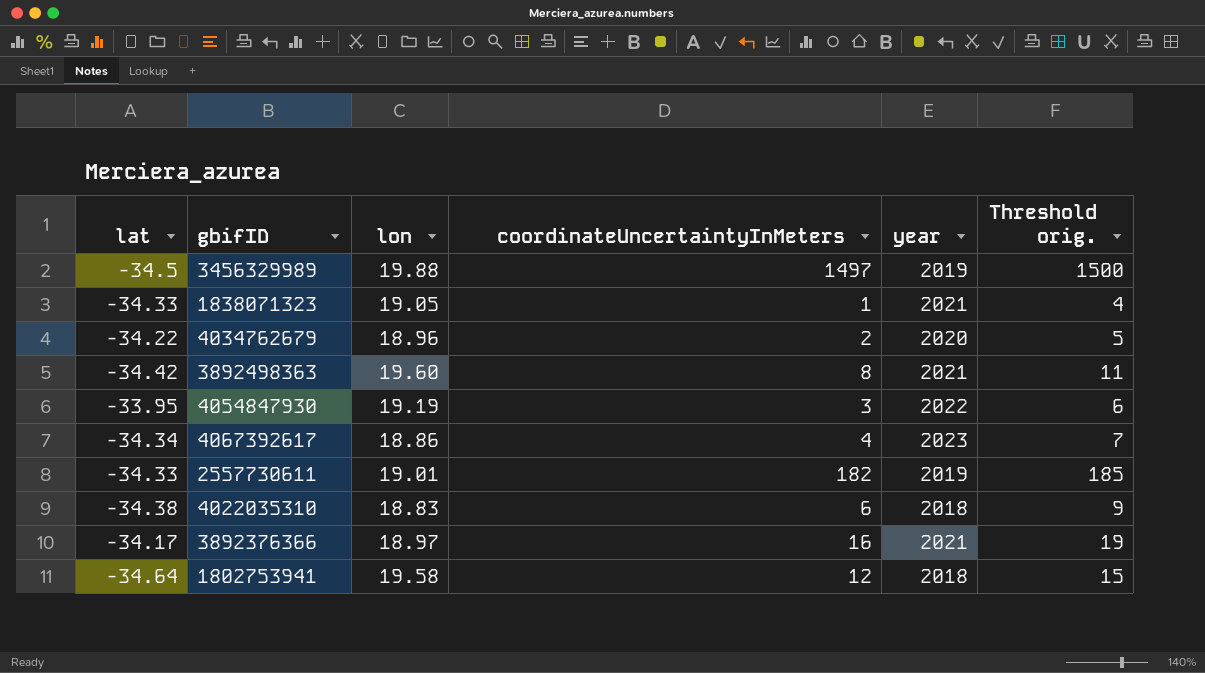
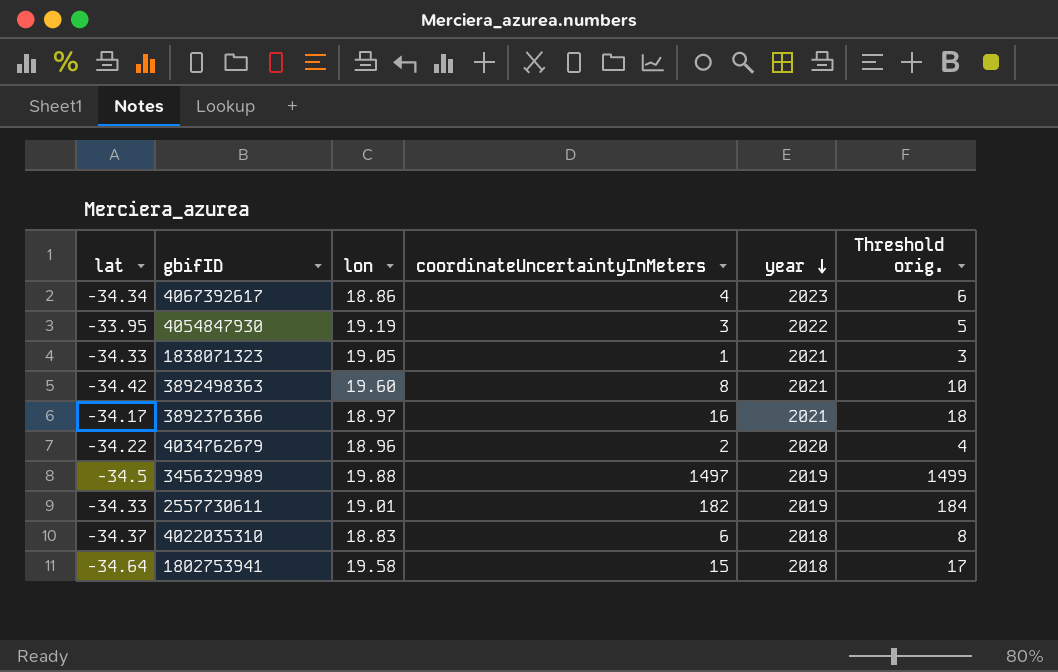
row order: none -> year descending
column Threshold orig. | formula: [coordinateUncertaintyInMeters] + 3 -> [coordinateUncertaintyInMeters] + 2
4022035310 | lat: -34.38 -> -34.37
1802753941 | coordinateUncertaintyInMeters: 12 -> 15

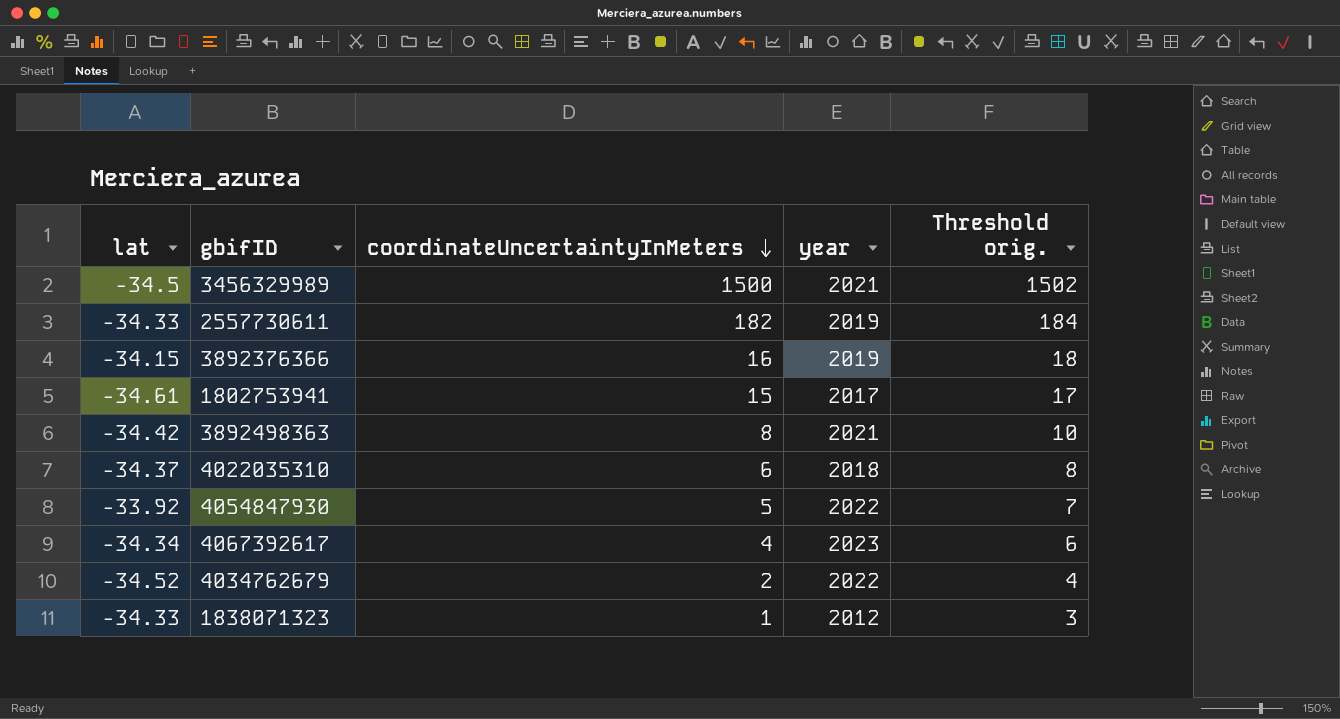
row order: year descending -> coordinateUncertaintyInMeters descending
column lon | position: 3 -> none
3456329989 | coordinateUncertaintyInMeters: 1497 -> 1500
3456329989 | year: 2019 -> 2021
3456329989 | Threshold orig.: 1499 -> 1502
3892376366 | lat: -34.17 -> -34.15
3892376366 | year: 2021 -> 2019
1802753941 | lat: -34.64 -> -34.61
1802753941 | year: 2018 -> 2017
4054847930 | lat: -33.95 -> -33.92
4054847930 | coordinateUncertaintyInMeters: 3 -> 5
4054847930 | Threshold orig.: 5 -> 7
4034762679 | lat: -34.22 -> -34.52
4034762679 | year: 2020 -> 2022
1838071323 | year: 2021 -> 2012

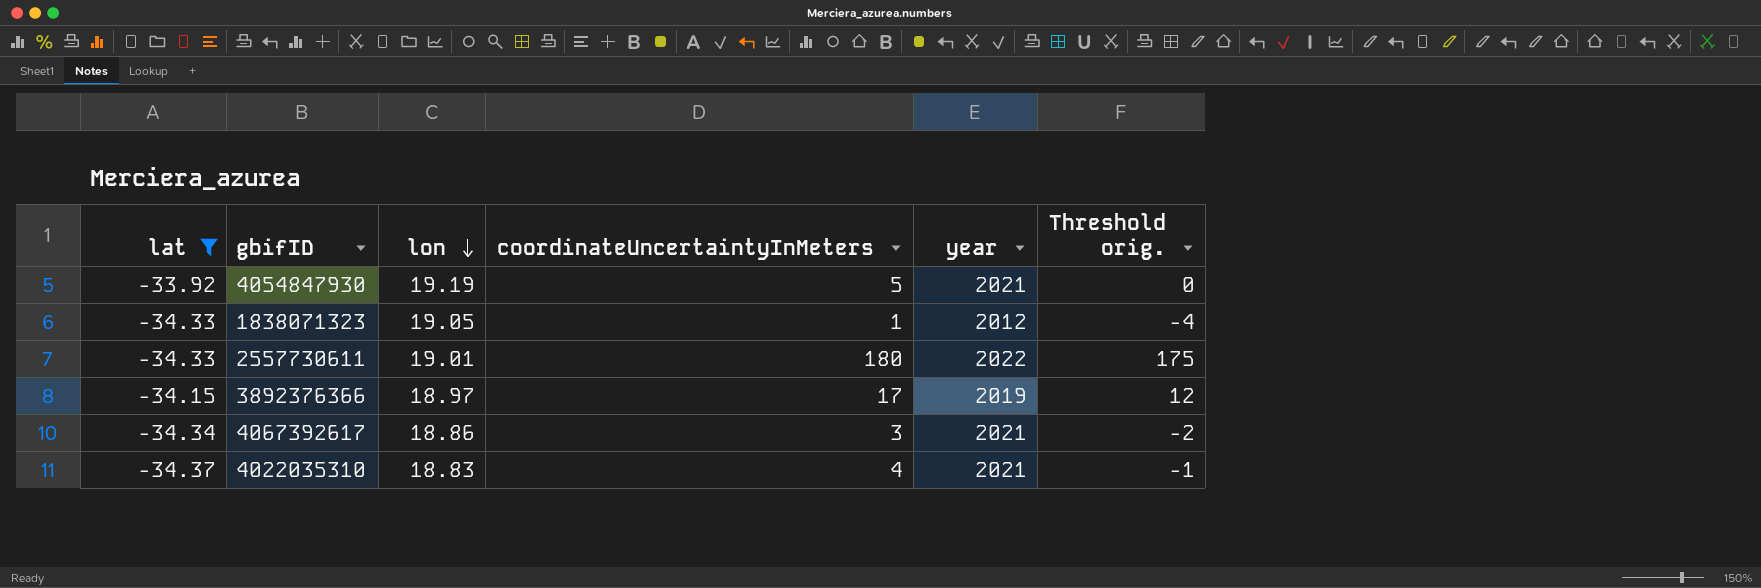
filter: none -> lat >= -34.37
row order: coordinateUncertaintyInMeters descending -> lon descending
column lon | position: none -> 3
column Threshold orig. | formula: [coordinateUncertaintyInMeters] + 2 -> [coordinateUncertaintyInMeters] - 5
4054847930 | year: 2022 -> 2021
2557730611 | coordinateUncertaintyInMeters: 182 -> 180
2557730611 | year: 2019 -> 2022
3892376366 | coordinateUncertaintyInMeters: 16 -> 17
4067392617 | coordinateUncertaintyInMeters: 4 -> 3
4067392617 | year: 2023 -> 2021
4022035310 | coordinateUncertaintyInMeters: 6 -> 4
4022035310 | year: 2018 -> 2021

